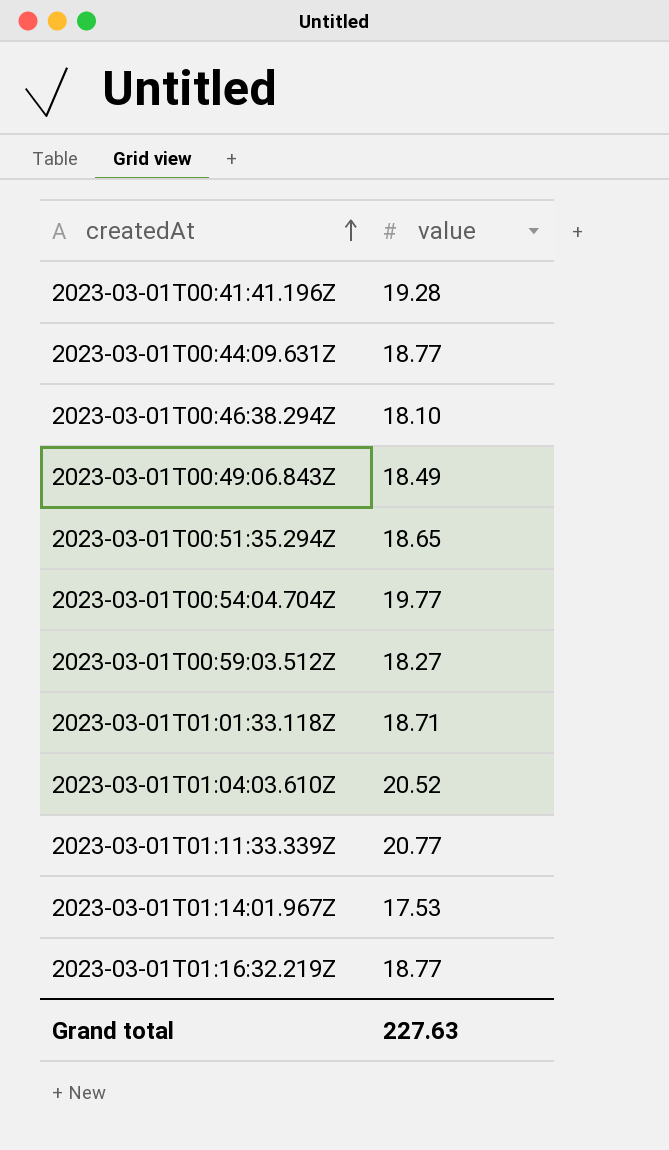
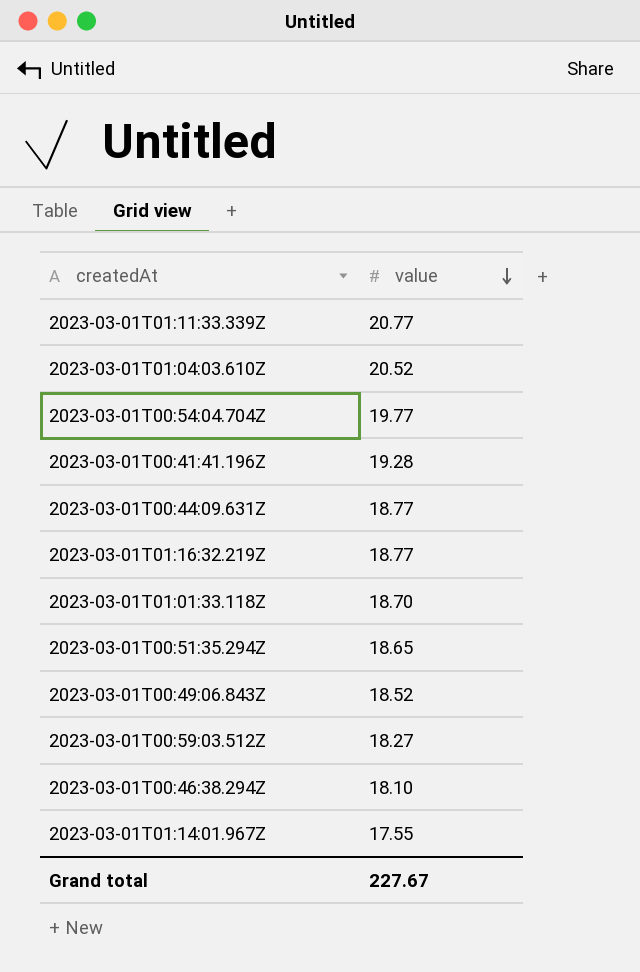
row order: createdAt ascending -> value descending
2023-03-01T01:01:33.118Z | value: 18.71 -> 18.70
2023-03-01T00:49:06.843Z | value: 18.49 -> 18.52
2023-03-01T01:14:01.967Z | value: 17.53 -> 17.55
Grand total | value: 227.63 -> 227.67

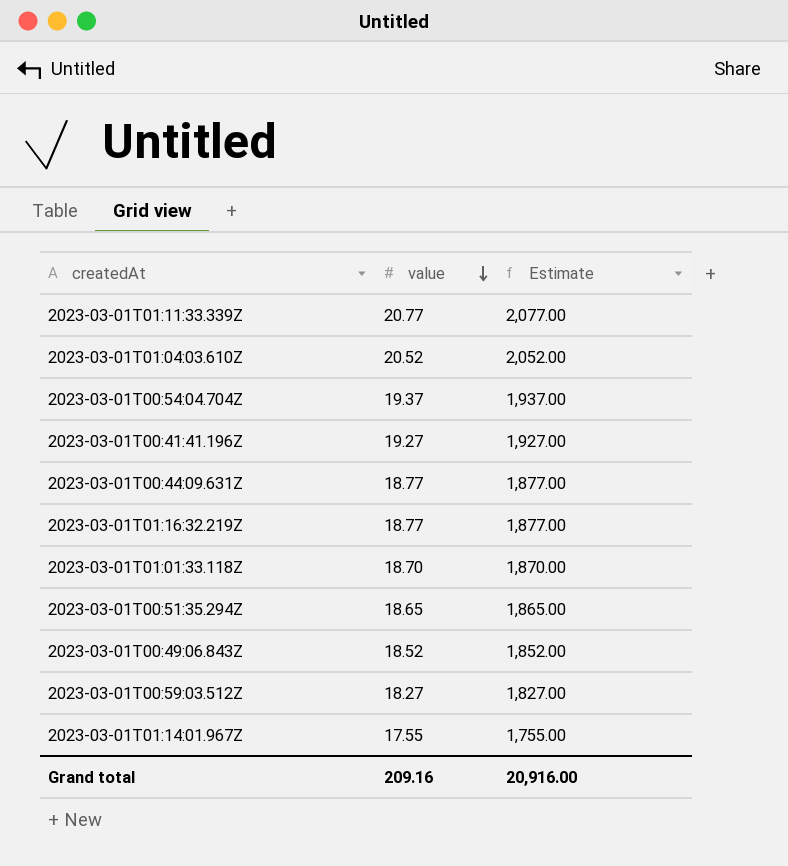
column Estimate | formula: none -> [value] * 100
row 2023-03-01T00:46:38.294Z: 18.10 -> none
2023-03-01T00:54:04.704Z | value: 19.77 -> 19.37
2023-03-01T00:41:41.196Z | value: 19.28 -> 19.27
Grand total | value: 227.67 -> 209.16

